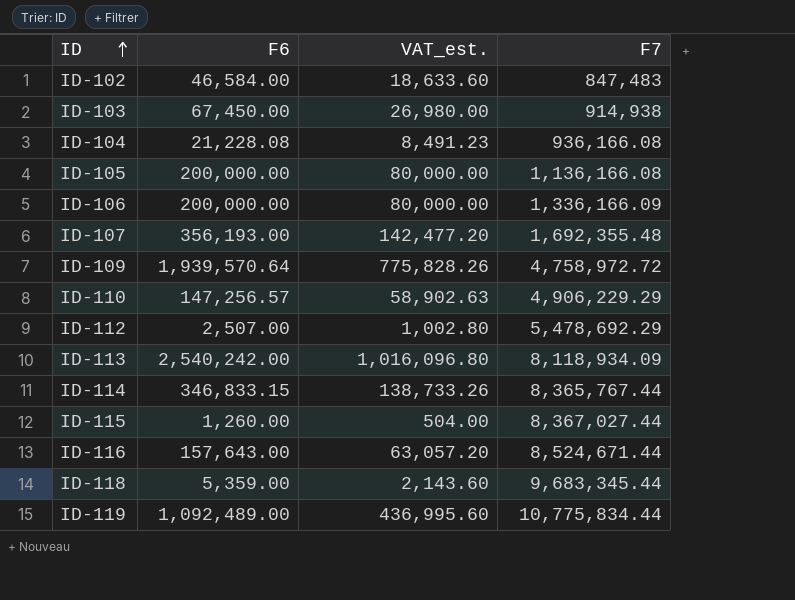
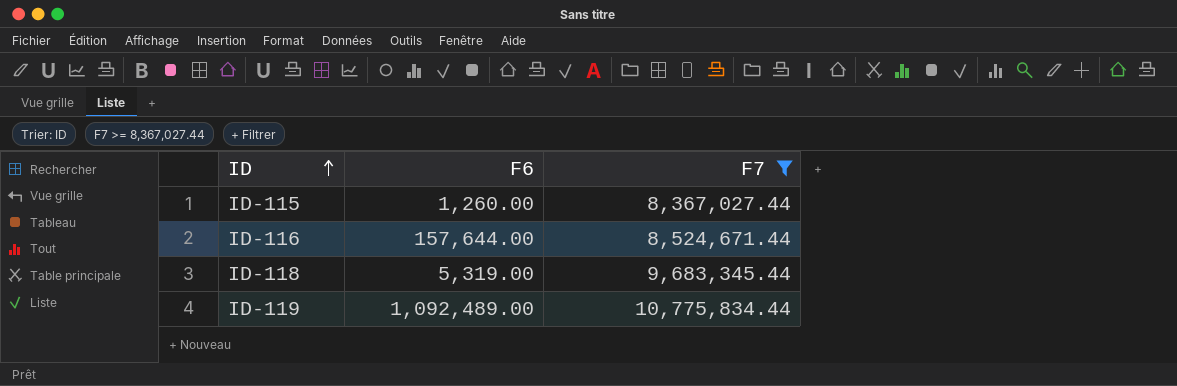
filter: none -> F7 >= 8,367,027.44
column VAT_est. | formula: [F6] * 0.4 -> none
ID-116 | F6: 157,643.00 -> 157,644.00
ID-118 | F6: 5,359.00 -> 5,319.00

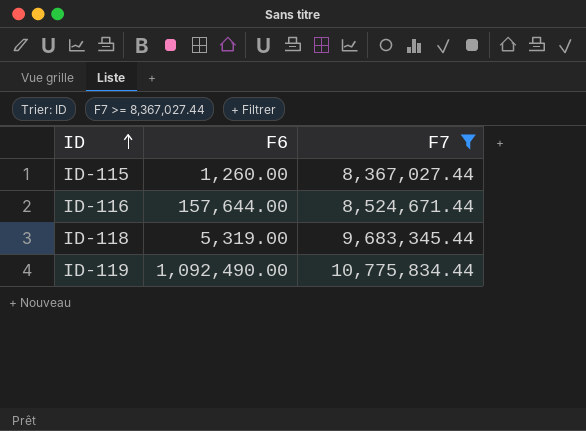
ID-119 | F6: 1,092,489.00 -> 1,092,490.00

